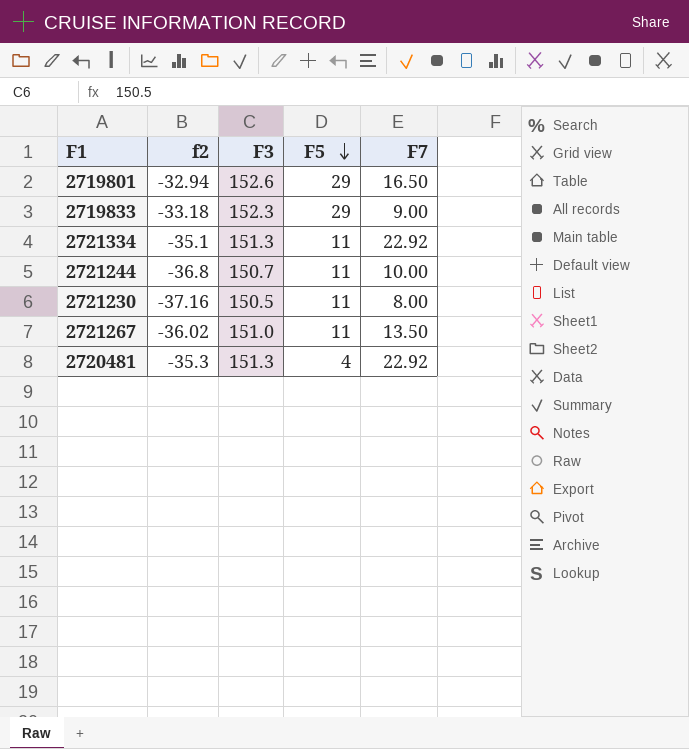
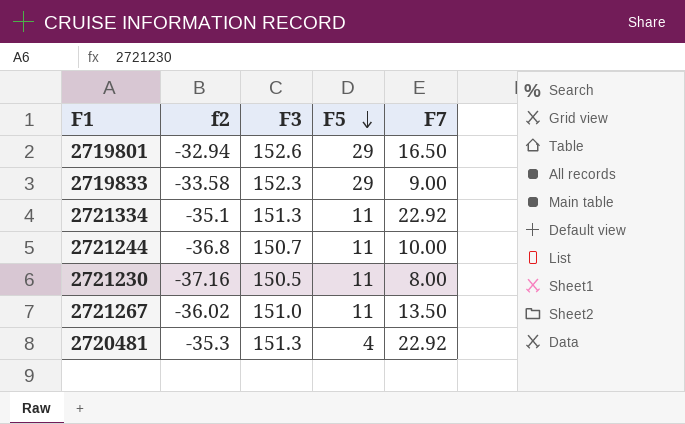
2719833 | f2: -33.18 -> -33.58

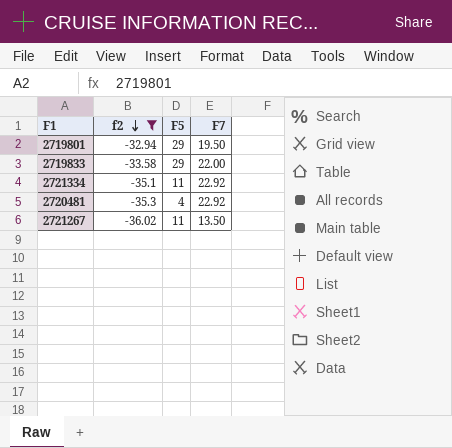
filter: none -> f2 >= -36.02
row order: F5 descending -> f2 descending
column F3 | position: 3 -> none
2719801 | F7: 16.50 -> 19.50
2719833 | F7: 9.00 -> 22.00

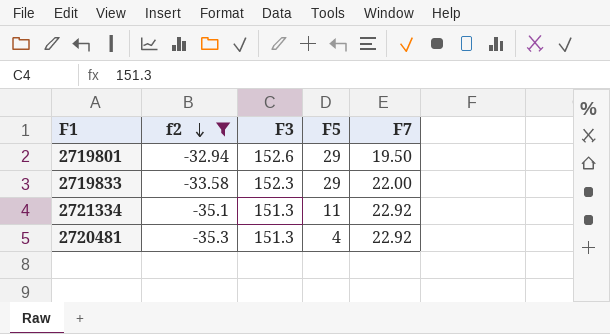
column F3 | position: none -> 3
row 2721267: -36.02 | 11 | 13.50 -> none

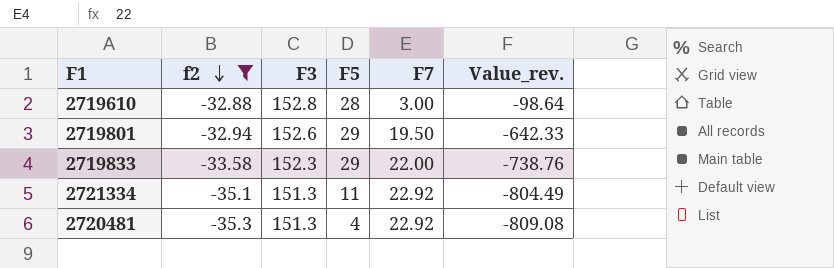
column Value_rev. | formula: none -> [f2] * [F7]
row 2719610: none -> -32.88 | 152.8 | 28 | 3.00 | -98.64

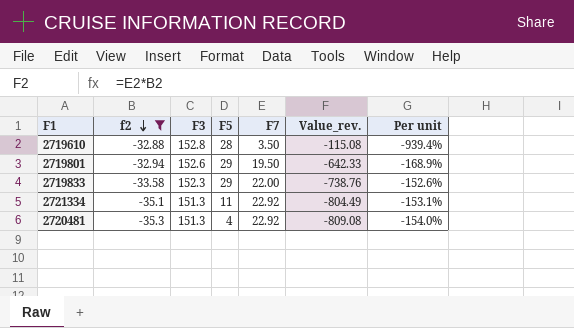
column Per unit | formula: none -> [f2] / [F7]
2719610 | F7: 3.00 -> 3.50
2719610 | Value_rev.: -98.64 -> -115.08

